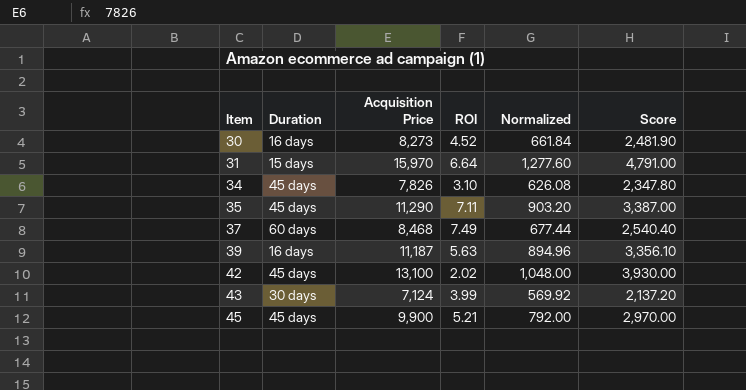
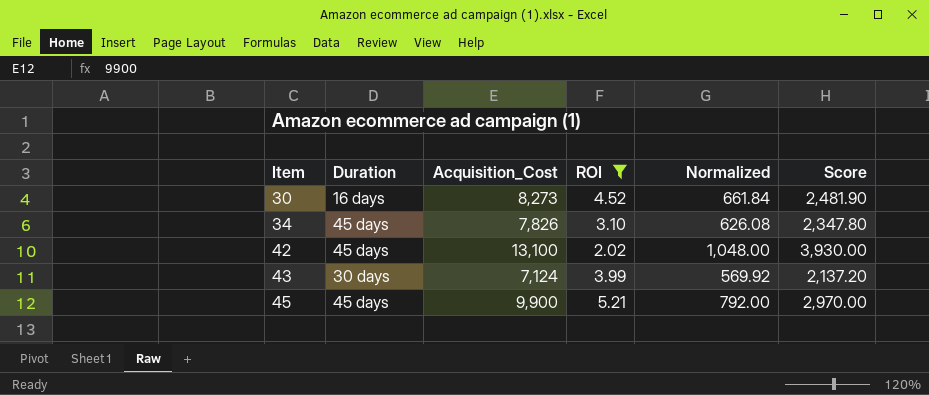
filter: none -> ROI <= 5.21
column name: Acquisition Price -> Acquisition_Cost

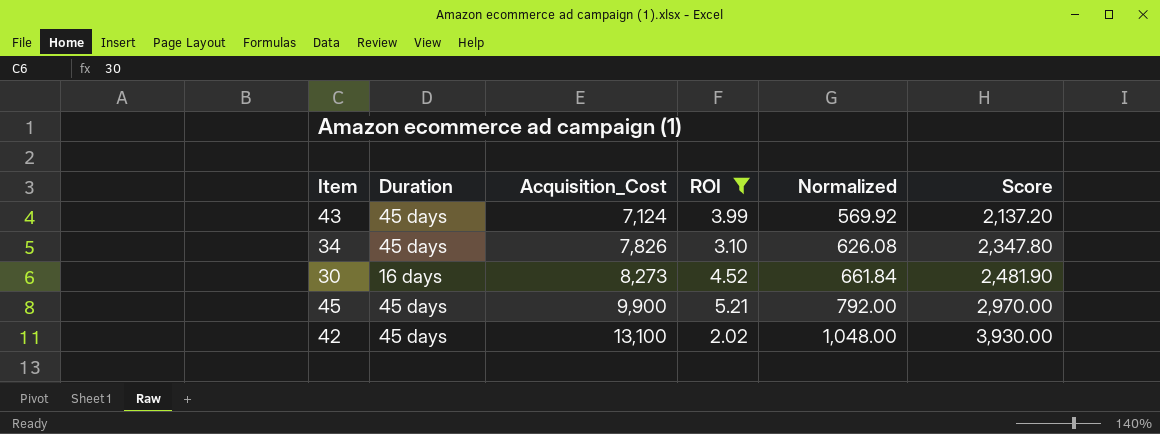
row order: Item ascending -> Acquisition_Cost ascending
43 | Duration: 30 days -> 45 days

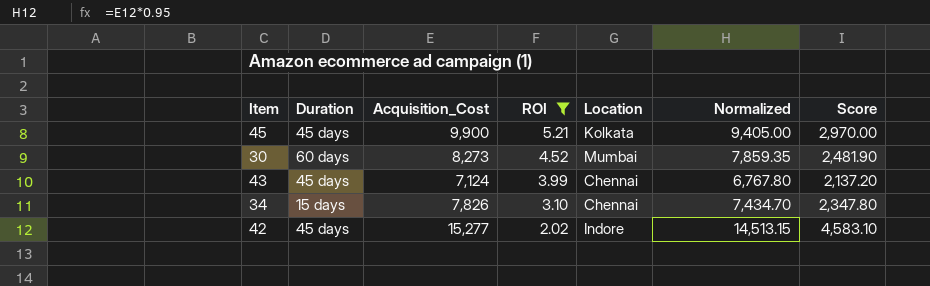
row order: Acquisition_Cost ascending -> ROI descending
column Location | position: none -> 5
column Normalized | formula: [Acquisition_Cost] * 0.08 -> [Acquisition_Cost] * 0.95
30 | Duration: 16 days -> 60 days
34 | Duration: 45 days -> 15 days
42 | Acquisition_Cost: 13,100 -> 15,277
42 | Score: 3,930.00 -> 4,583.10

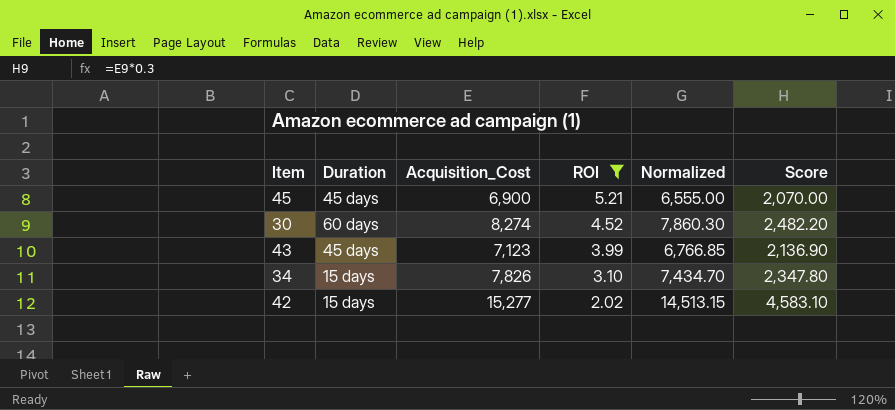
column Location | position: 5 -> none
45 | Acquisition_Cost: 9,900 -> 6,900
45 | Normalized: 9,405.00 -> 6,555.00
45 | Score: 2,970.00 -> 2,070.00
30 | Acquisition_Cost: 8,273 -> 8,274
30 | Normalized: 7,859.35 -> 7,860.30
30 | Score: 2,481.90 -> 2,482.20
43 | Acquisition_Cost: 7,124 -> 7,123
43 | Normalized: 6,767.80 -> 6,766.85
43 | Score: 2,137.20 -> 2,136.90
42 | Duration: 45 days -> 15 days

